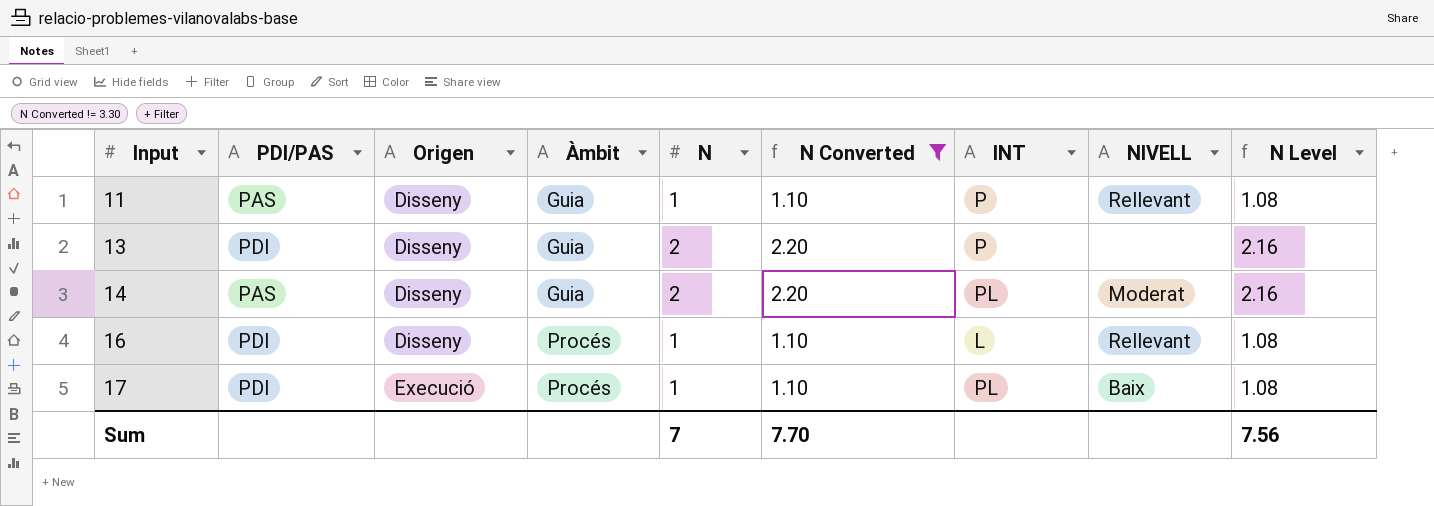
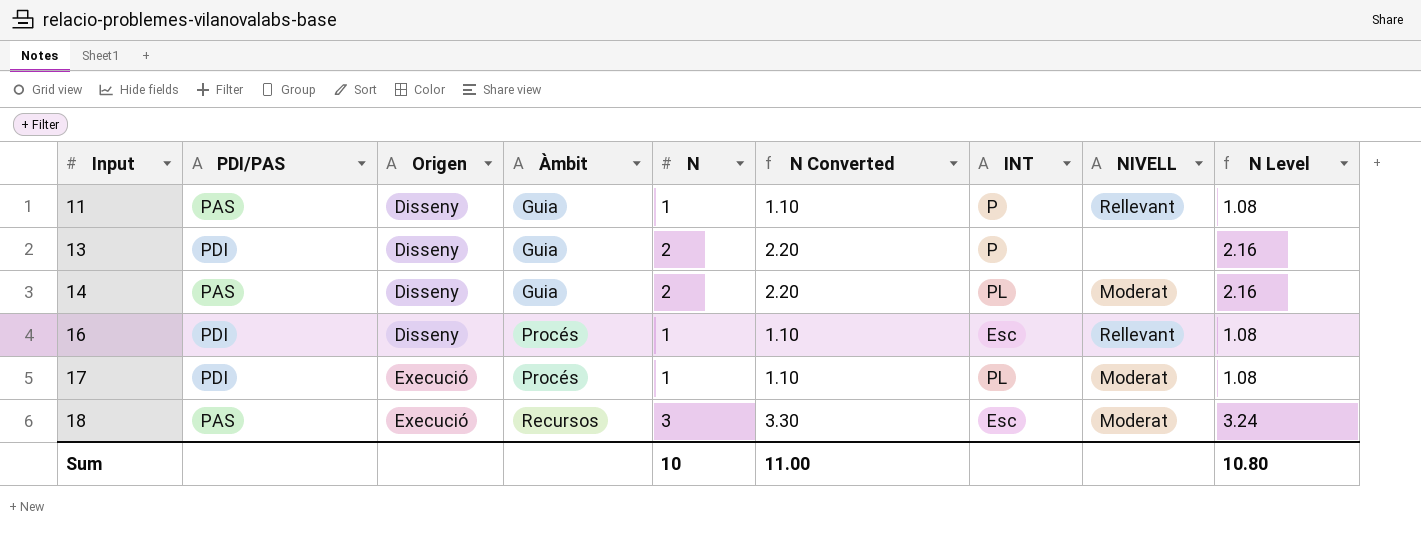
filter: N Converted != 3.30 -> none
16 | INT: L -> Esc
17 | NIVELL: Baix -> Moderat
Sum | N: 7 -> 10
Sum | N Converted: 7.70 -> 11.00
Sum | N Level: 7.56 -> 10.80

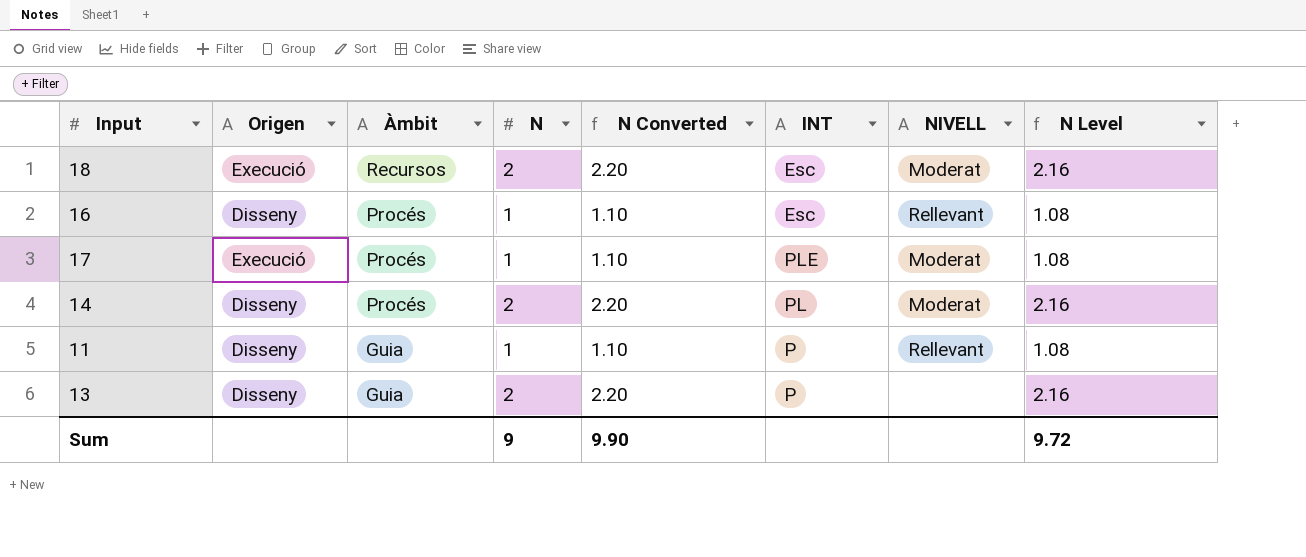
row order: Input ascending -> Àmbit descending
column PDI/PAS | position: 2 -> none
18 | N: 3 -> 2
18 | N Converted: 3.30 -> 2.20
18 | N Level: 3.24 -> 2.16
17 | INT: PL -> PLE
14 | Àmbit: Guia -> Procés
Sum | N: 10 -> 9
Sum | N Converted: 11.00 -> 9.90
Sum | N Level: 10.80 -> 9.72

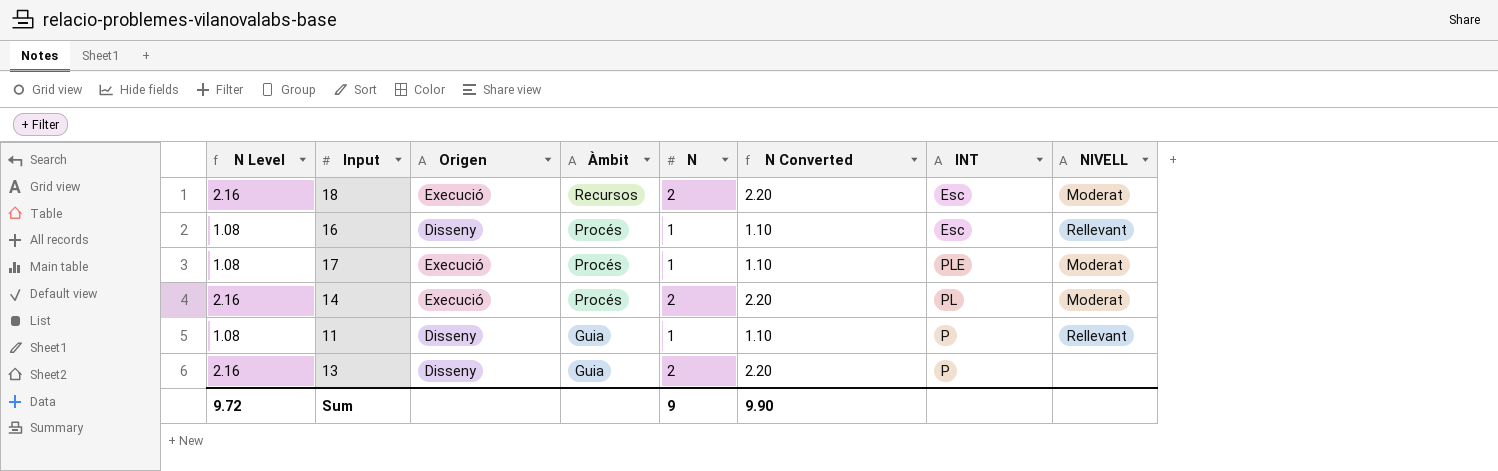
column N Level | position: 8 -> 1
14 | Origen: Disseny -> Execució

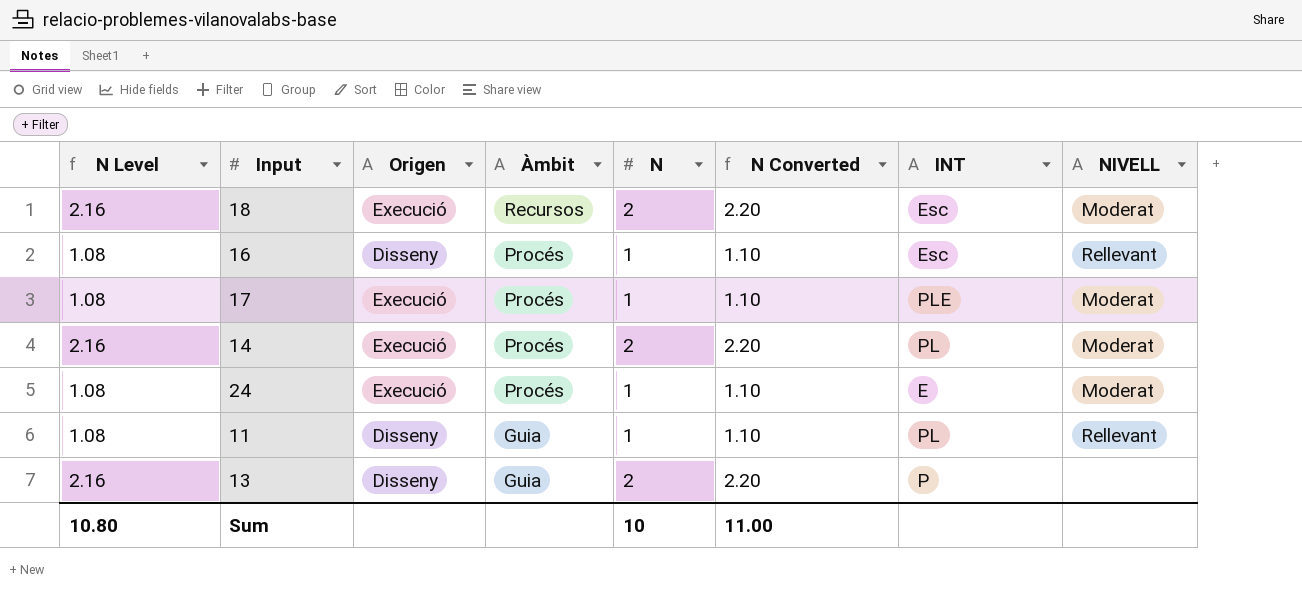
row 24: none -> 1.08 | Execució | Procés | 1 | 1.10 | E | Moderat
11 | INT: P -> PL
Sum | N Level: 9.72 -> 10.80
Sum | N: 9 -> 10
Sum | N Converted: 9.90 -> 11.00

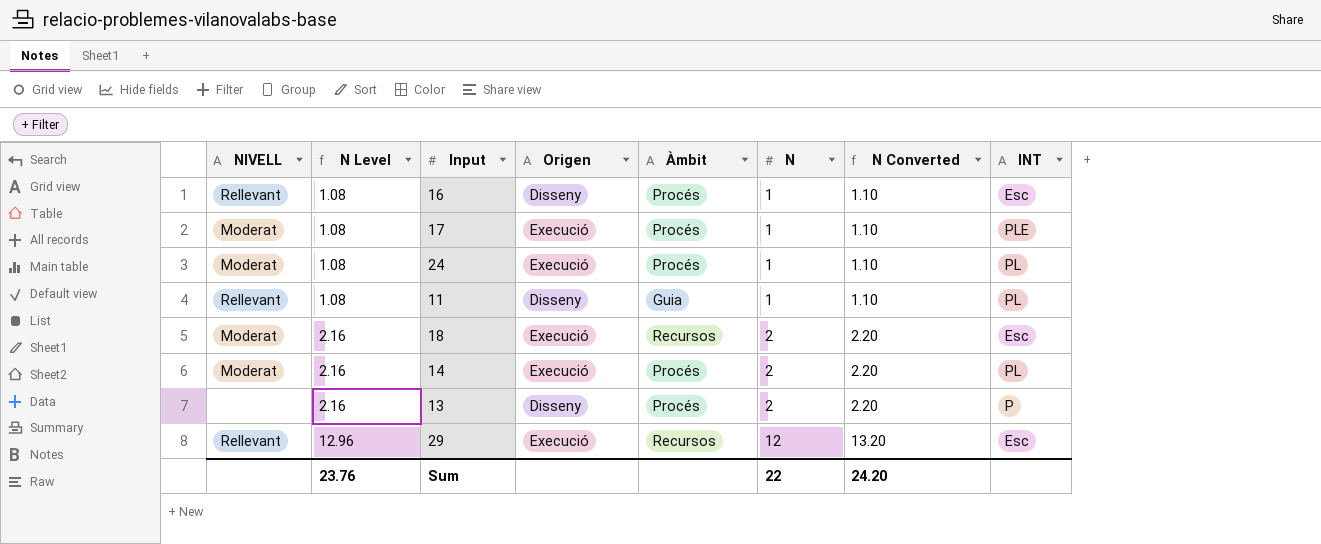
row order: Àmbit descending -> N Level ascending
column NIVELL | position: 8 -> 1
24 | INT: E -> PL
13 | Àmbit: Guia -> Procés
row 29: none -> Rellevant | 12.96 | Execució | Recursos | 12 | 13.20 | Esc
Sum | N Level: 10.80 -> 23.76
Sum | N: 10 -> 22
Sum | N Converted: 11.00 -> 24.20

